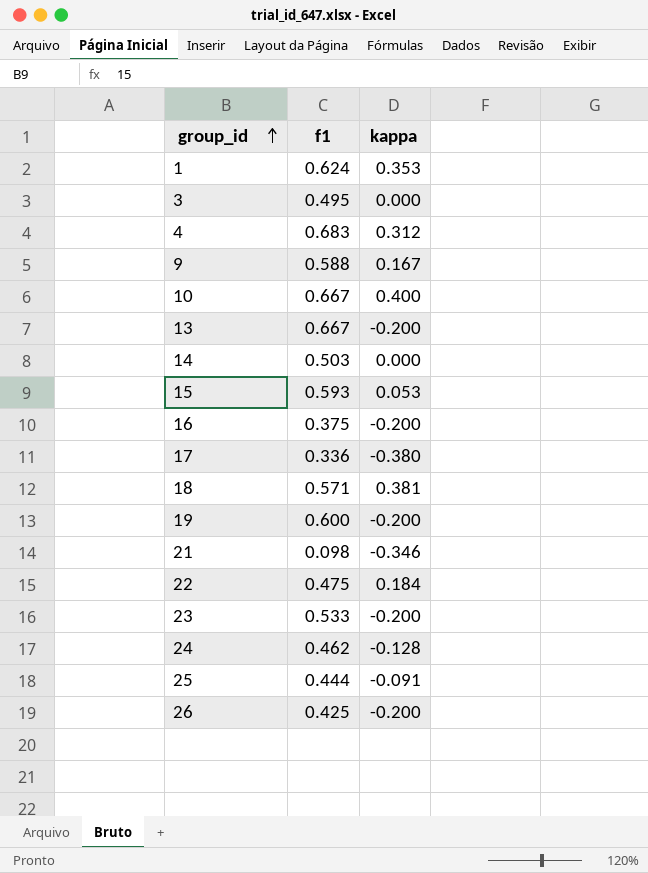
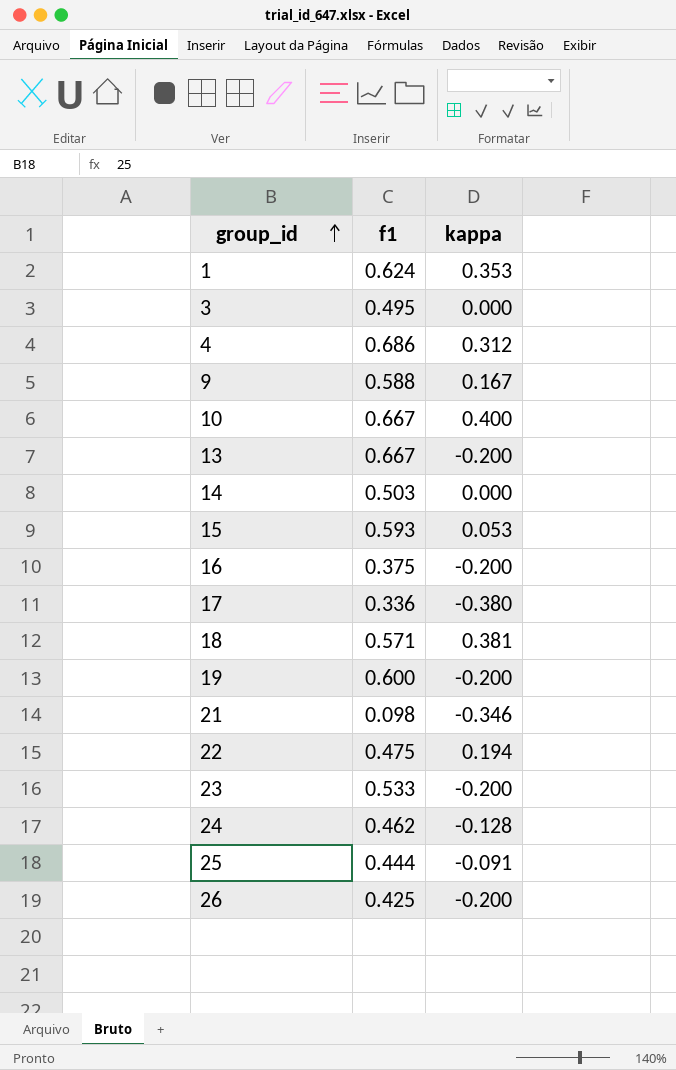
4 | f1: 0.683 -> 0.686
22 | kappa: 0.184 -> 0.194

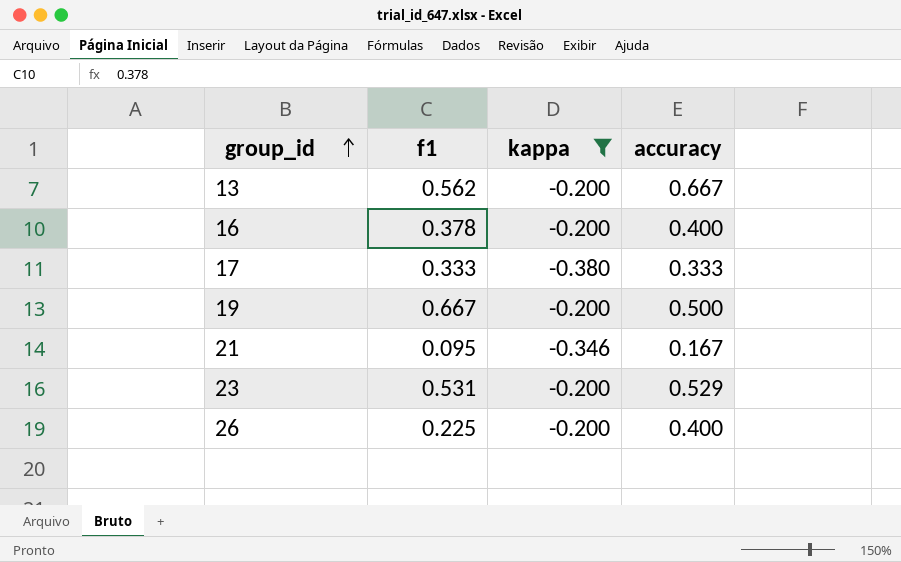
filter: none -> kappa <= -0.200
column accuracy | position: none -> 4
13 | f1: 0.667 -> 0.562
16 | f1: 0.375 -> 0.378
17 | f1: 0.336 -> 0.333
19 | f1: 0.600 -> 0.667
21 | f1: 0.098 -> 0.095
23 | f1: 0.533 -> 0.531
26 | f1: 0.425 -> 0.225

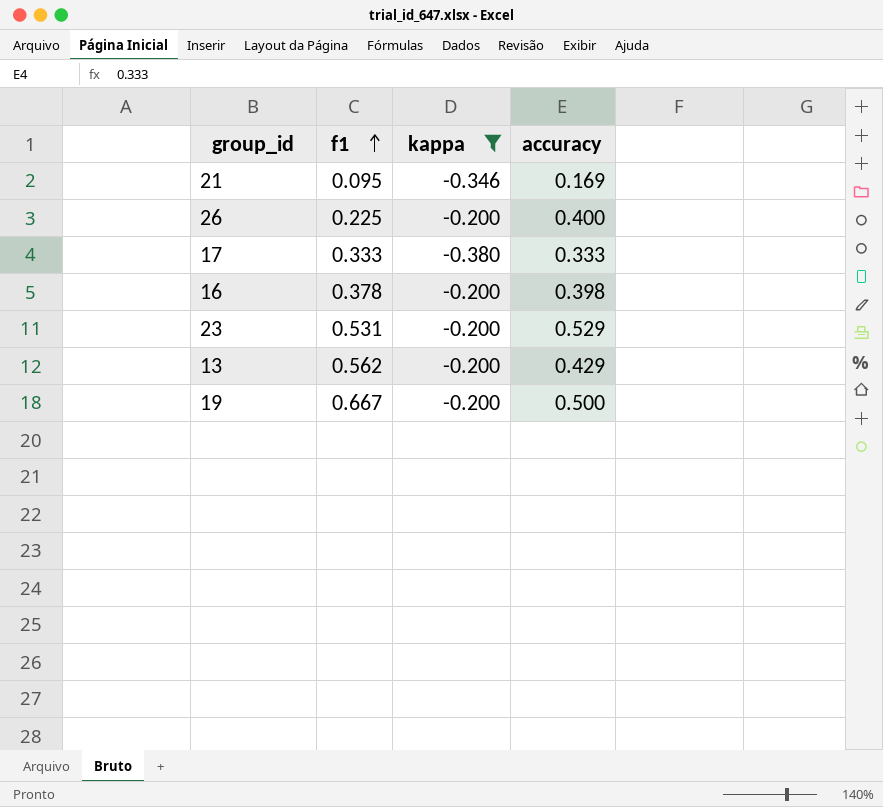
row order: group_id ascending -> f1 ascending
21 | accuracy: 0.167 -> 0.169
16 | accuracy: 0.400 -> 0.398
13 | accuracy: 0.667 -> 0.429

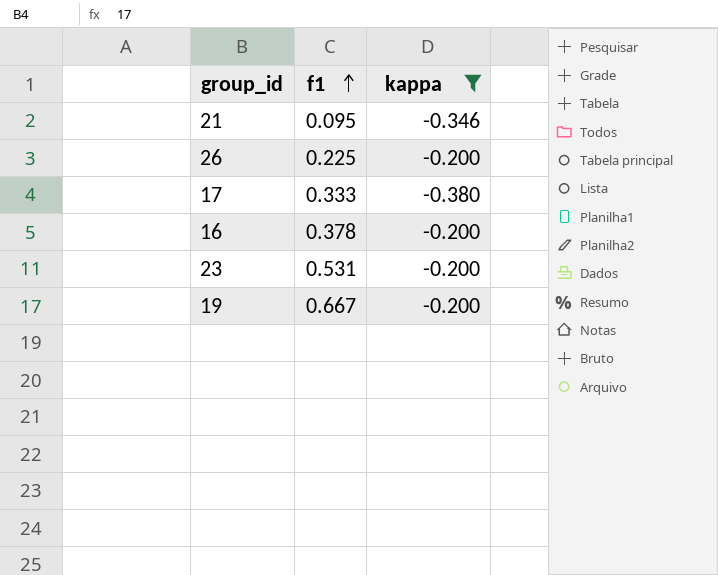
column accuracy | position: 4 -> none
row 13: 0.562 | -0.200 | 0.429 -> none

